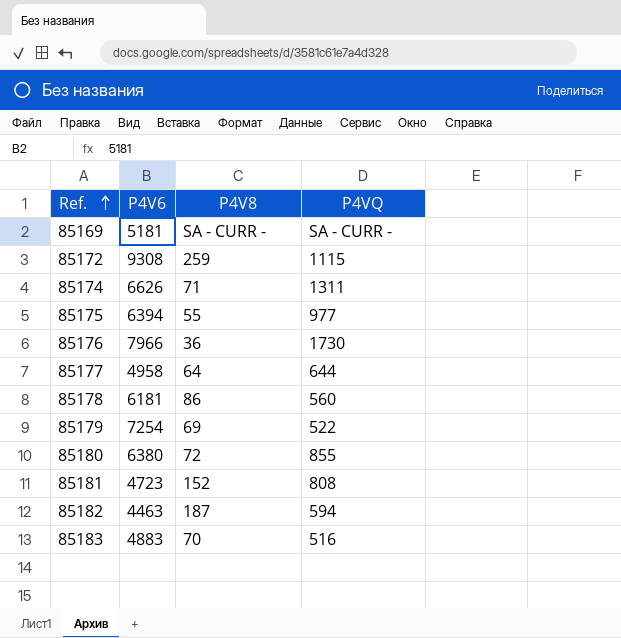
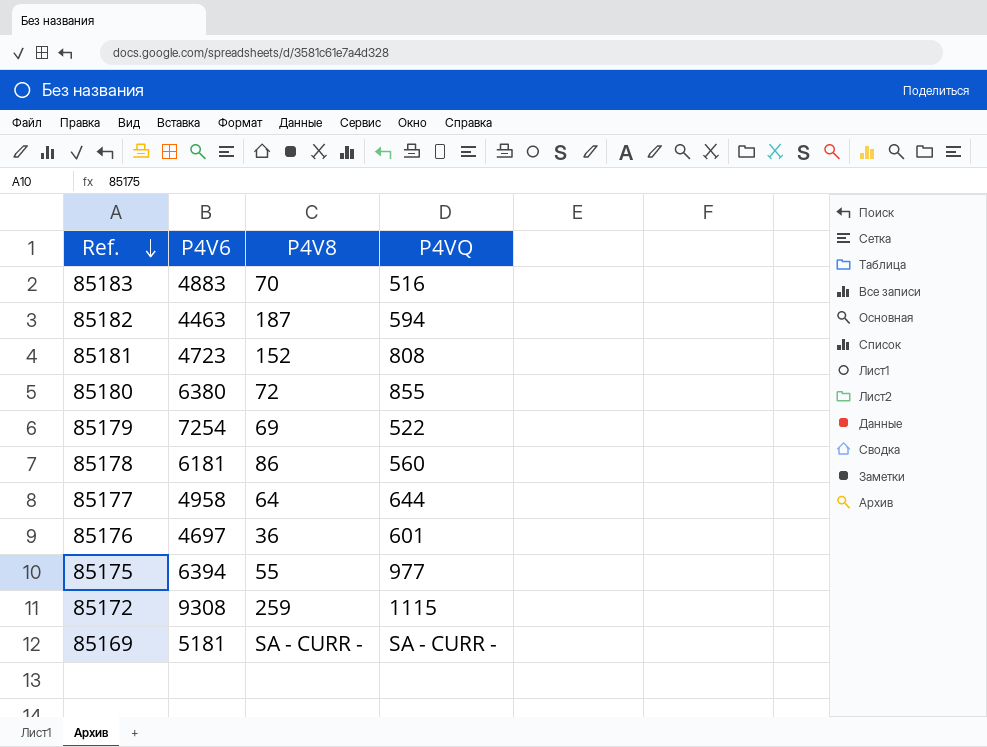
row order: Ref. ascending -> Ref. descending
row 85174: 6626 | 71 | 1311 -> none
85176 | P4V6: 7966 -> 4697
85176 | P4VQ: 1730 -> 601

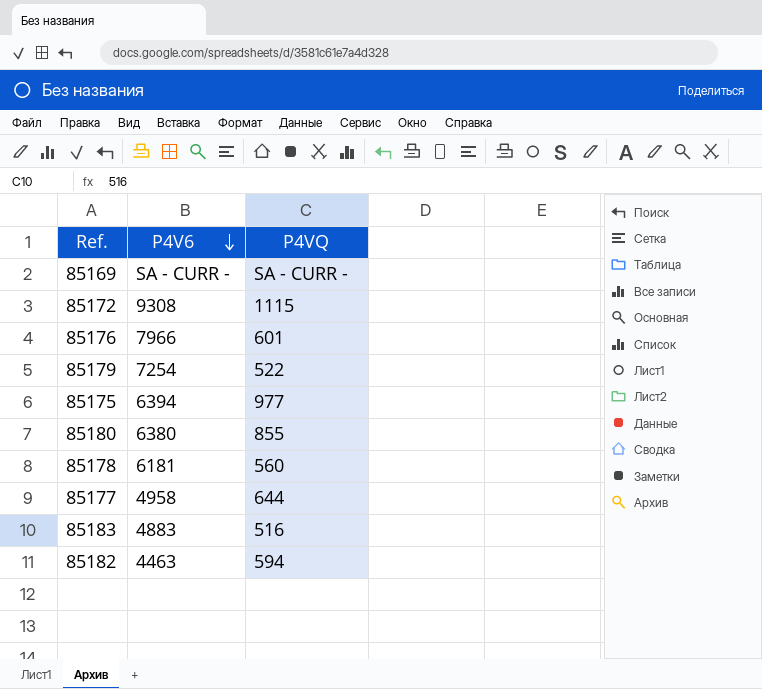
row order: Ref. descending -> P4V6 descending
column P4V8 | position: 3 -> none
row 85181: 4723 | 152 | 808 -> none
85169 | P4V6: 5181 -> SA - CURR -
85176 | P4V6: 4697 -> 7966

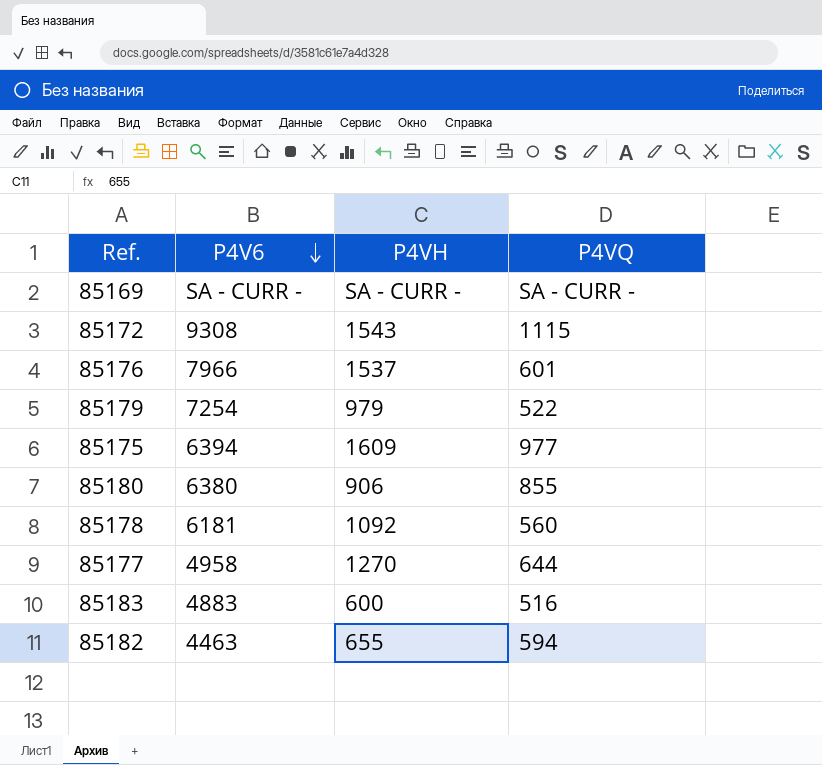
column P4VH | position: none -> 3

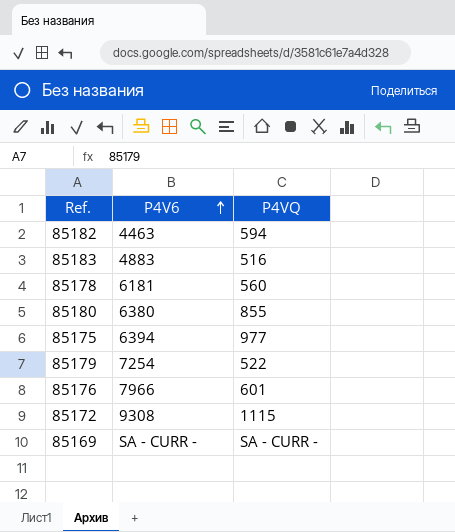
row order: P4V6 descending -> P4V6 ascending
column P4VH | position: 3 -> none
row 85177: 4958 | 1270 | 644 -> none

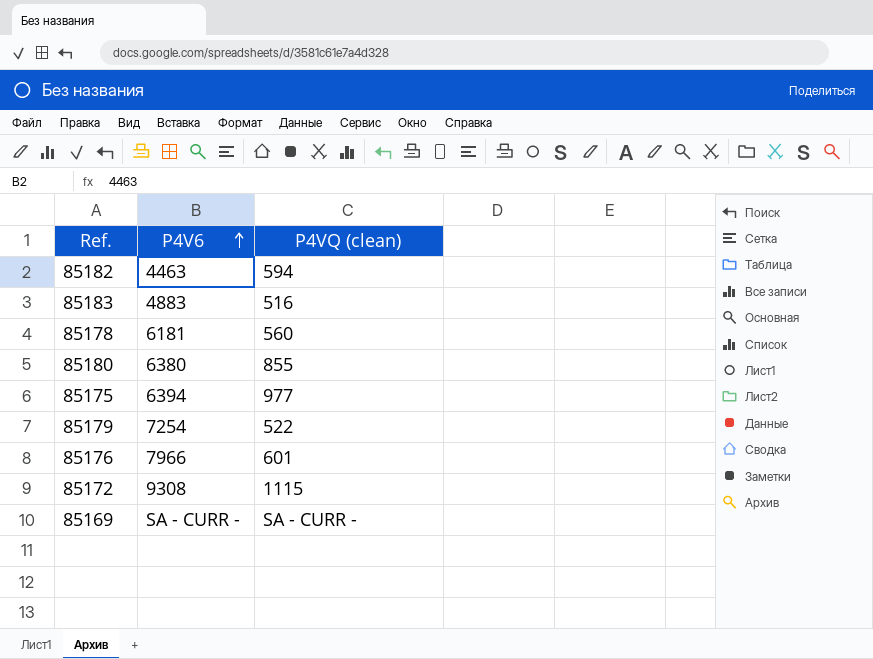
column name: P4VQ -> P4VQ (clean)

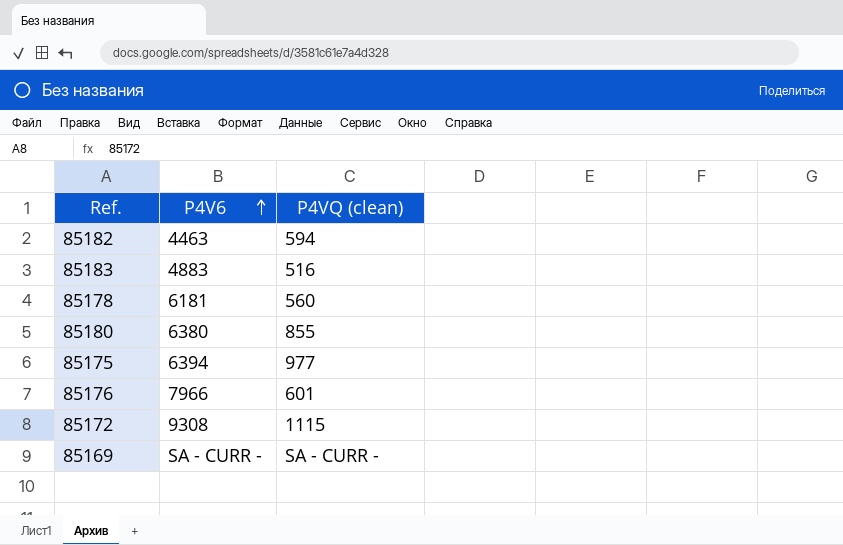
row 85179: 7254 | 522 -> none

